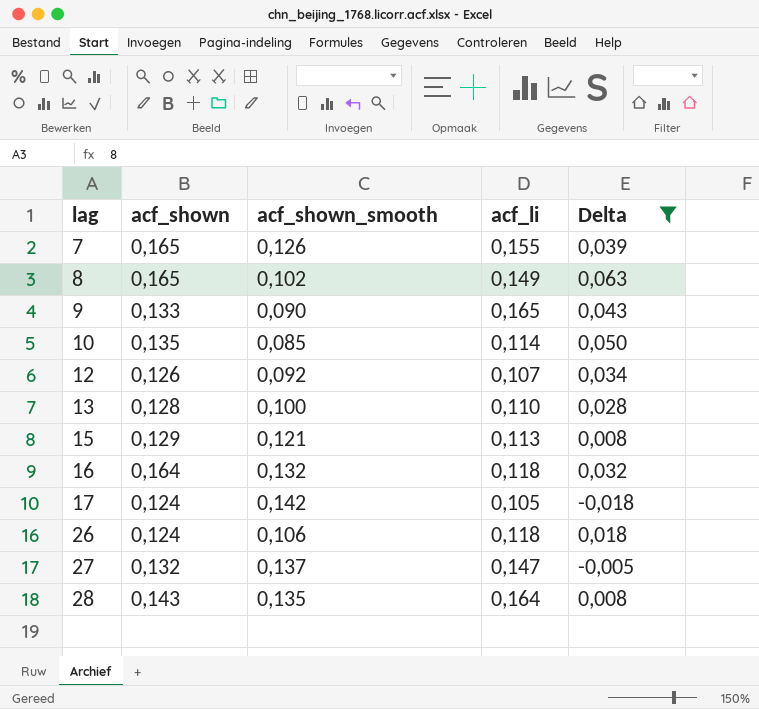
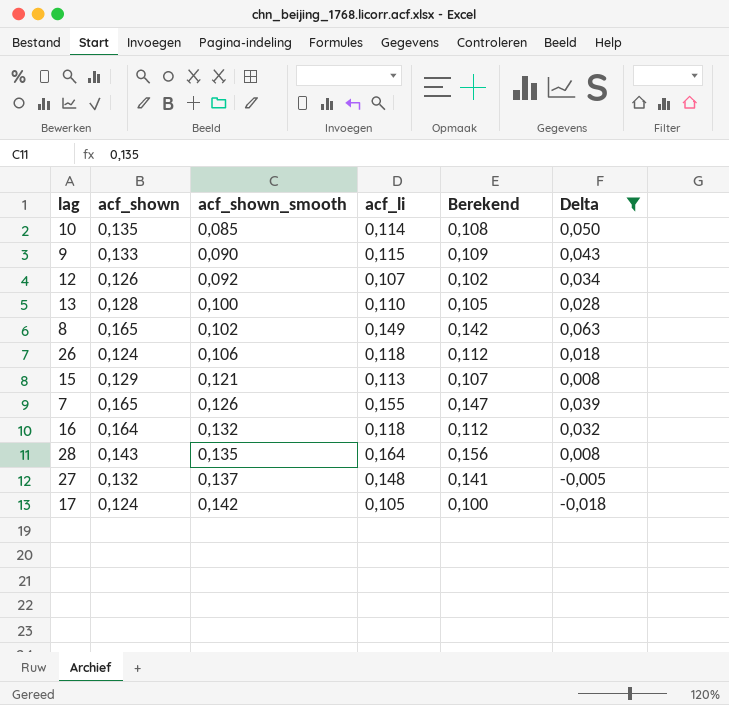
row order: lag ascending -> acf_shown_smooth ascending
column Berekend | formula: none -> [acf_li] * 0,95
9 | acf_li: 0,165 -> 0,115
27 | acf_li: 0,147 -> 0,148

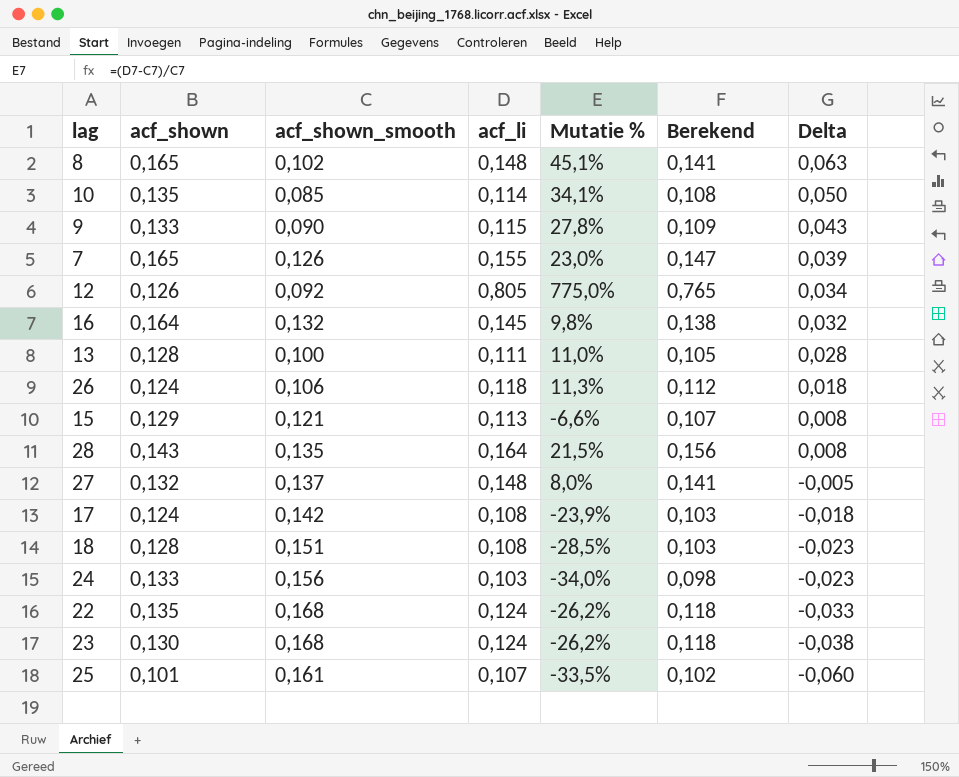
filter: Delta >= -0,018 -> none
row order: acf_shown_smooth ascending -> Delta descending
column Mutatie % | formula: none -> ([acf_li] - [acf_shown_smooth]) / [acf_shown_smooth]
8 | acf_li: 0,149 -> 0,148
8 | Berekend: 0,142 -> 0,141
12 | acf_li: 0,107 -> 0,805
12 | Berekend: 0,102 -> 0,765
16 | acf_li: 0,118 -> 0,145
16 | Berekend: 0,112 -> 0,138
13 | acf_li: 0,110 -> 0,111
17 | acf_li: 0,105 -> 0,108
17 | Berekend: 0,100 -> 0,103

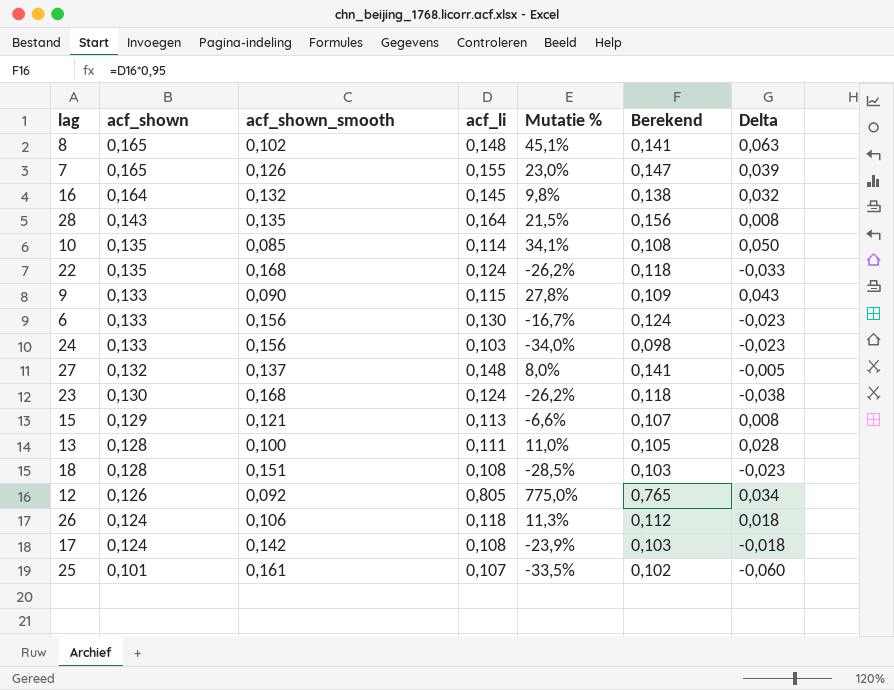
row order: Delta descending -> acf_shown descending
row 6: none -> 0,133 | 0,156 | 0,130 | -16,7% | 0,124 | -0,023

